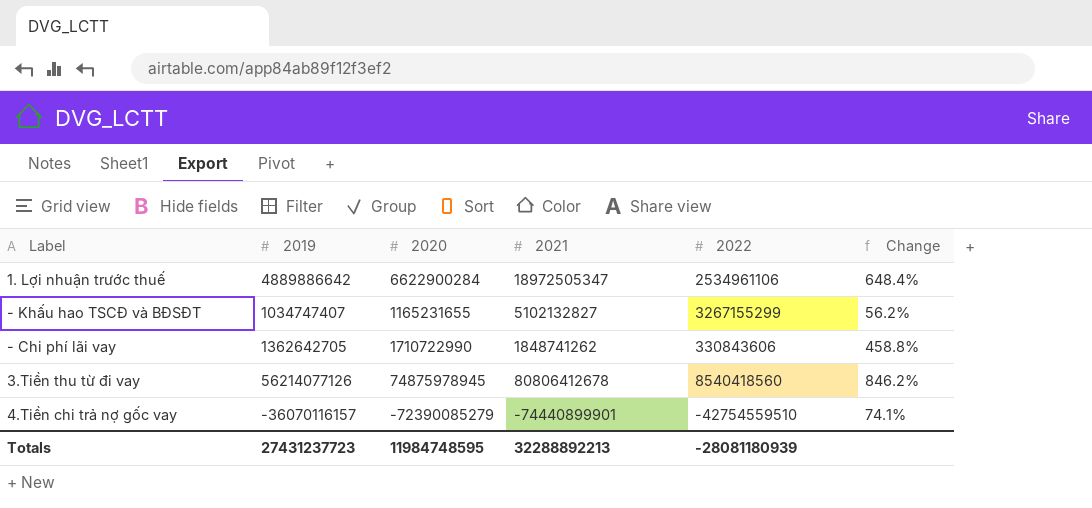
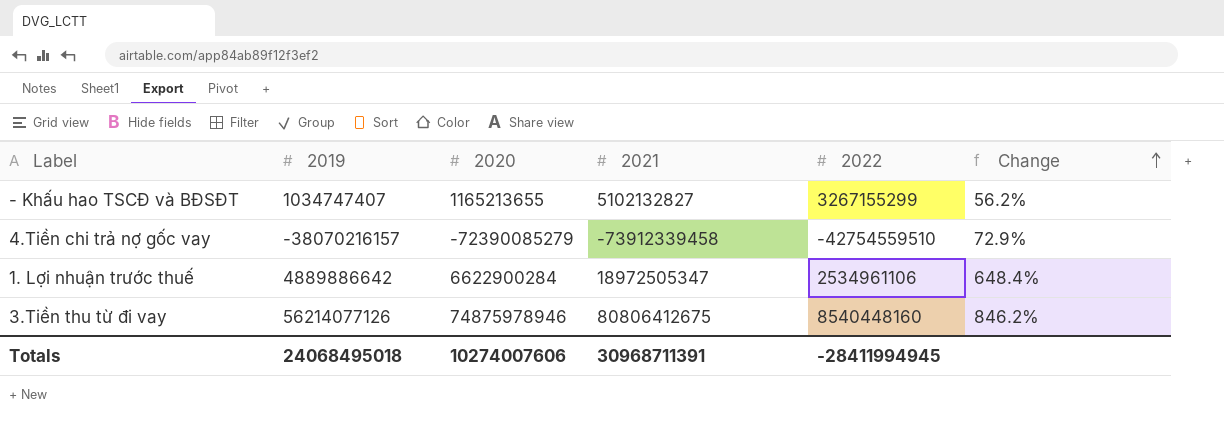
row order: none -> Change ascending
row - Chi phí lãi vay: 1362642705 | 1710722990 | 1848741262 | 330843606 | 458.8% -> none
- Khấu hao TSCĐ và BĐSĐT | 2020: 1165231655 -> 1165213655
4.Tiền chi trả nợ gốc vay | 2019: -36070116157 -> -38070216157
4.Tiền chi trả nợ gốc vay | 2021: -74440899901 -> -73912339458
4.Tiền chi trả nợ gốc vay | Change: 74.1% -> 72.9%
3.Tiền thu từ đi vay | 2020: 74875978945 -> 74875978946
3.Tiền thu từ đi vay | 2021: 80806412678 -> 80806412675
3.Tiền thu từ đi vay | 2022: 8540418560 -> 8540448160
Totals | 2019: 27431237723 -> 24068495018
Totals | 2020: 11984748595 -> 10274007606
Totals | 2021: 32288892213 -> 30968711391
Totals | 2022: -28081180939 -> -28411994945

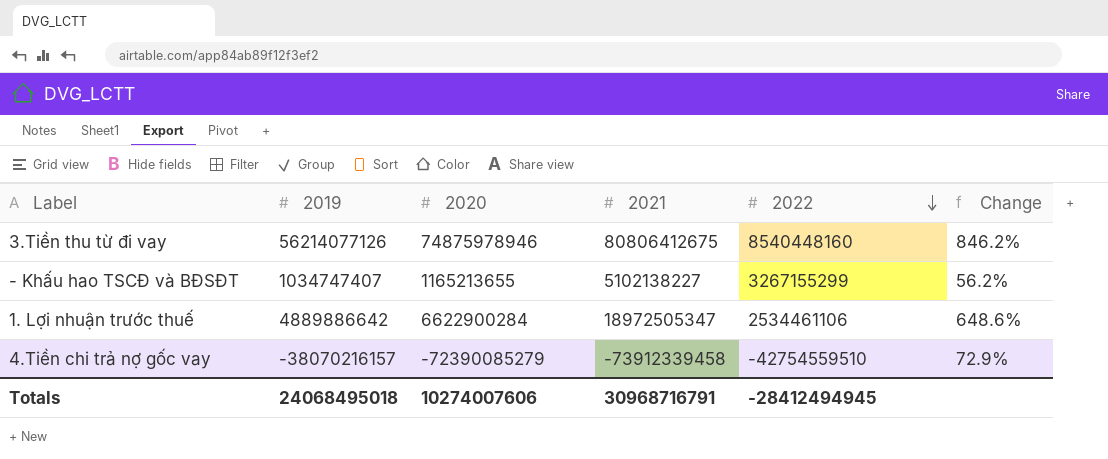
row order: Change ascending -> 2022 descending
- Khấu hao TSCĐ và BĐSĐT | 2021: 5102132827 -> 5102138227
1. Lợi nhuận trước thuế | 2022: 2534961106 -> 2534461106
1. Lợi nhuận trước thuế | Change: 648.4% -> 648.6%
Totals | 2021: 30968711391 -> 30968716791
Totals | 2022: -28411994945 -> -28412494945

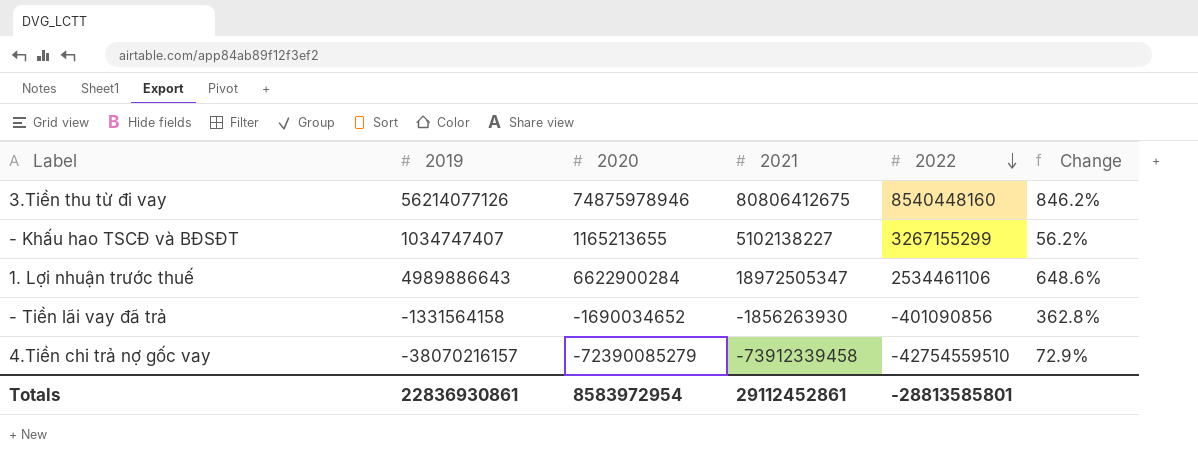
1. Lợi nhuận trước thuế | 2019: 4889886642 -> 4989886643
row - Tiền lãi vay đã trả: none -> -1331564158 | -1690034652 | -1856263930 | -401090856 | 362.8%
Totals | 2019: 24068495018 -> 22836930861
Totals | 2020: 10274007606 -> 8583972954
Totals | 2021: 30968716791 -> 29112452861
Totals | 2022: -28412494945 -> -28813585801

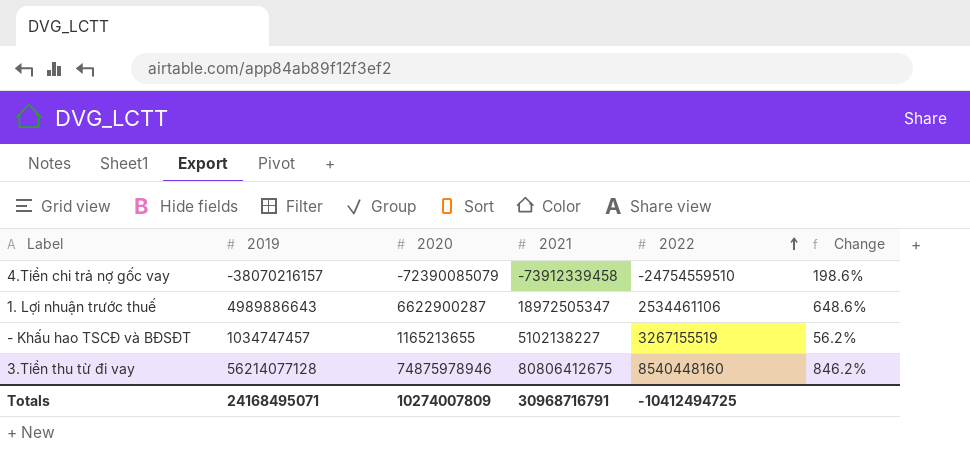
row order: 2022 descending -> 2022 ascending
row - Tiền lãi vay đã trả: -1331564158 | -1690034652 | -1856263930 | -401090856 | 362.8% -> none
4.Tiền chi trả nợ gốc vay | 2020: -72390085279 -> -72390085079
4.Tiền chi trả nợ gốc vay | 2022: -42754559510 -> -24754559510
4.Tiền chi trả nợ gốc vay | Change: 72.9% -> 198.6%
1. Lợi nhuận trước thuế | 2020: 6622900284 -> 6622900287
- Khấu hao TSCĐ và BĐSĐT | 2019: 1034747407 -> 1034747457
- Khấu hao TSCĐ và BĐSĐT | 2022: 3267155299 -> 3267155519
3.Tiền thu từ đi vay | 2019: 56214077126 -> 56214077128
Totals | 2019: 22836930861 -> 24168495071
Totals | 2020: 8583972954 -> 10274007809
Totals | 2021: 29112452861 -> 30968716791
Totals | 2022: -28813585801 -> -10412494725

